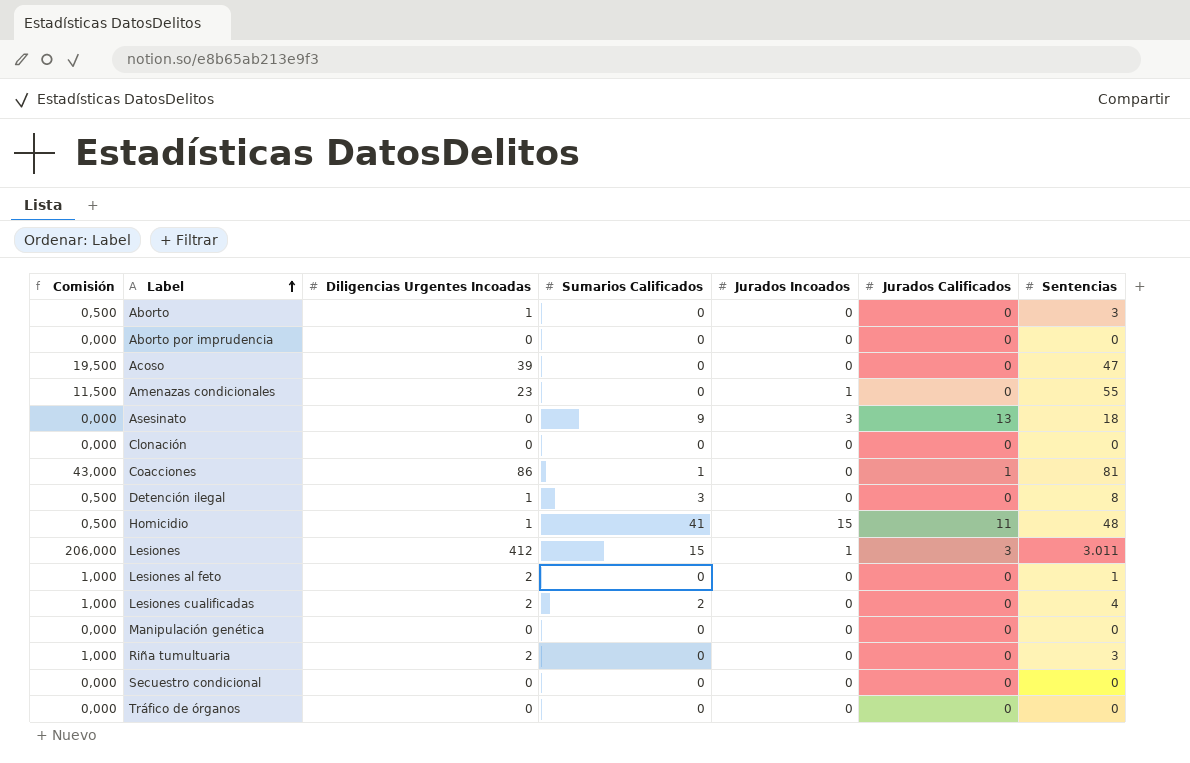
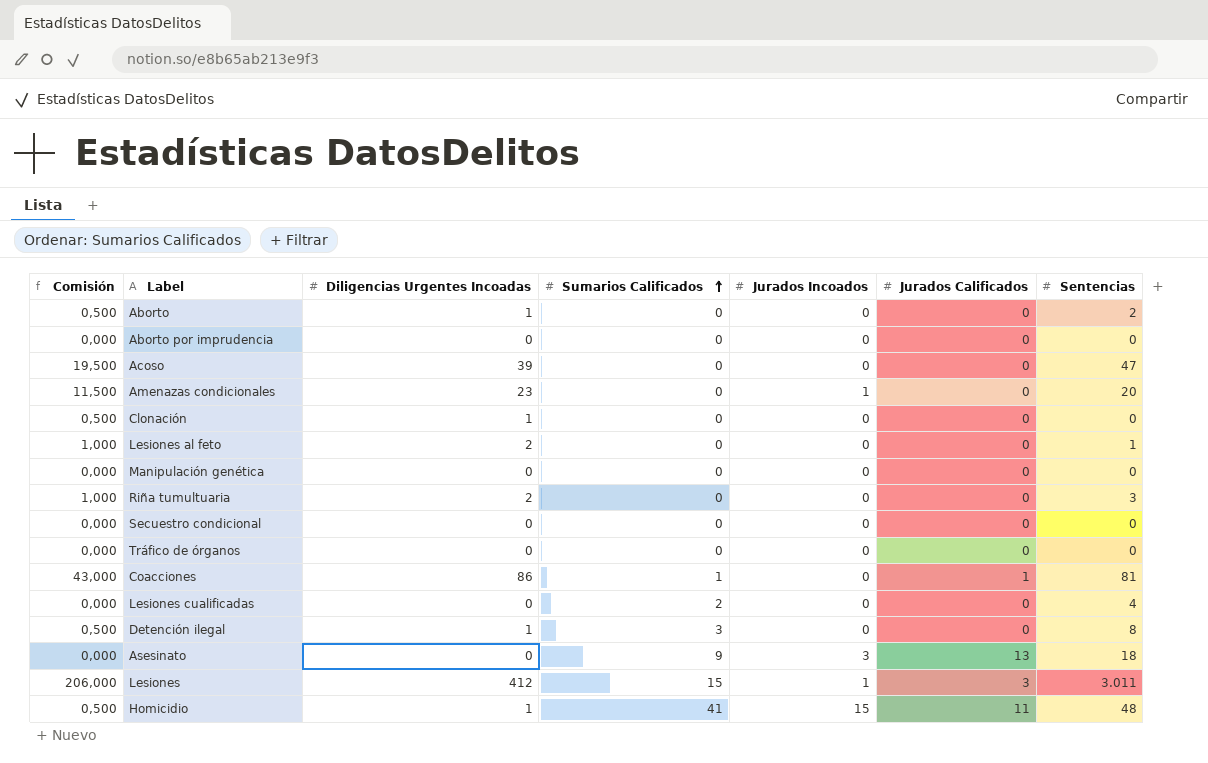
row order: Label ascending -> Sumarios Calificados ascending
Aborto | Sentencias: 3 -> 2
Amenazas condicionales | Sentencias: 55 -> 20
Clonación | Comisión: 0,000 -> 0,500
Clonación | Diligencias Urgentes Incoadas: 0 -> 1
Lesiones cualificadas | Comisión: 1,000 -> 0,000
Lesiones cualificadas | Diligencias Urgentes Incoadas: 2 -> 0

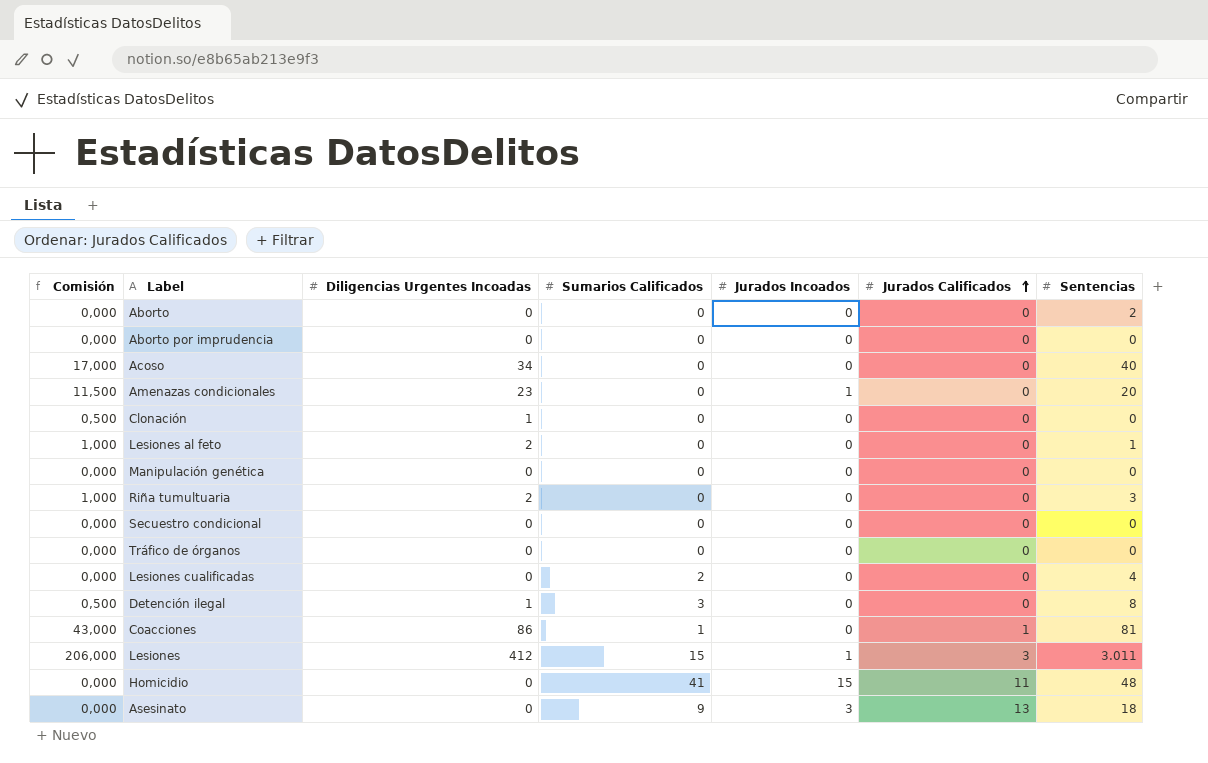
row order: Sumarios Calificados ascending -> Jurados Calificados ascending
Aborto | Comisión: 0,500 -> 0,000
Aborto | Diligencias Urgentes Incoadas: 1 -> 0
Acoso | Comisión: 19,500 -> 17,000
Acoso | Diligencias Urgentes Incoadas: 39 -> 34
Acoso | Sentencias: 47 -> 40
Homicidio | Comisión: 0,500 -> 0,000
Homicidio | Diligencias Urgentes Incoadas: 1 -> 0

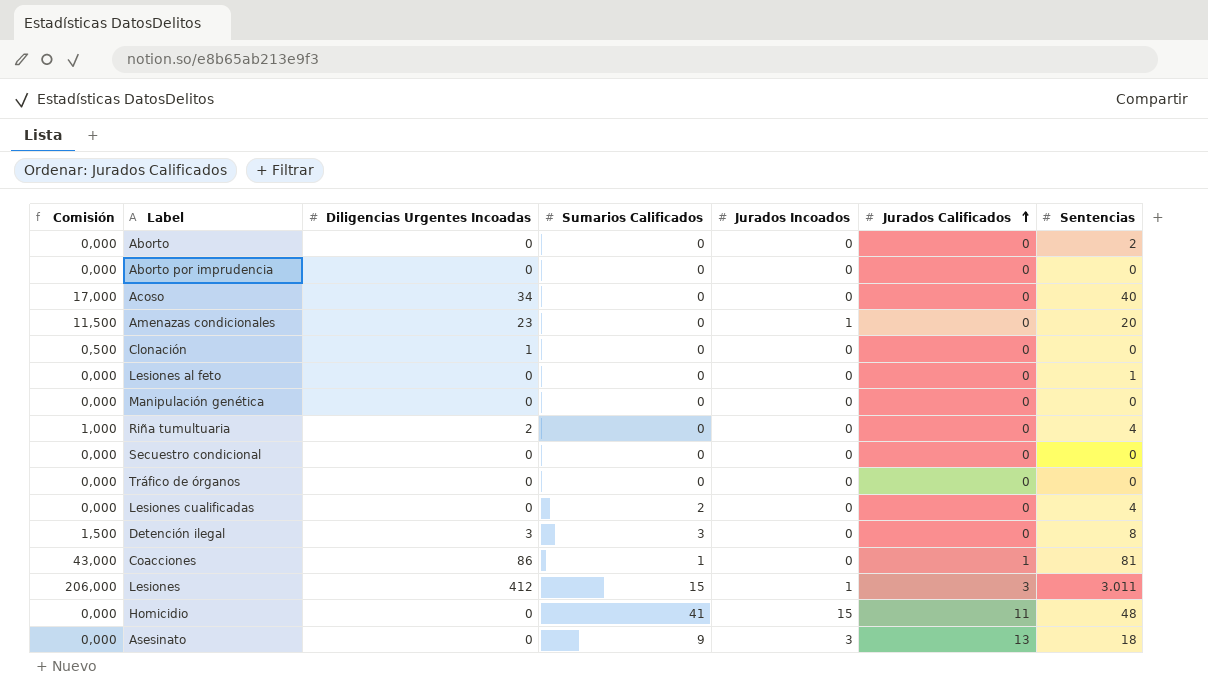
Lesiones al feto | Comisión: 1,000 -> 0,000
Lesiones al feto | Diligencias Urgentes Incoadas: 2 -> 0
Riña tumultuaria | Sentencias: 3 -> 4
Detención ilegal | Comisión: 0,500 -> 1,500
Detención ilegal | Diligencias Urgentes Incoadas: 1 -> 3

